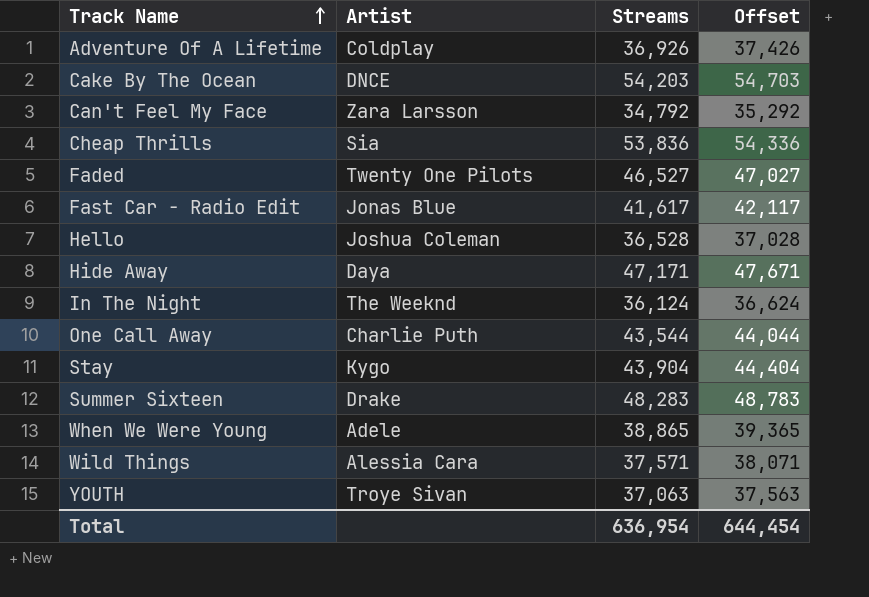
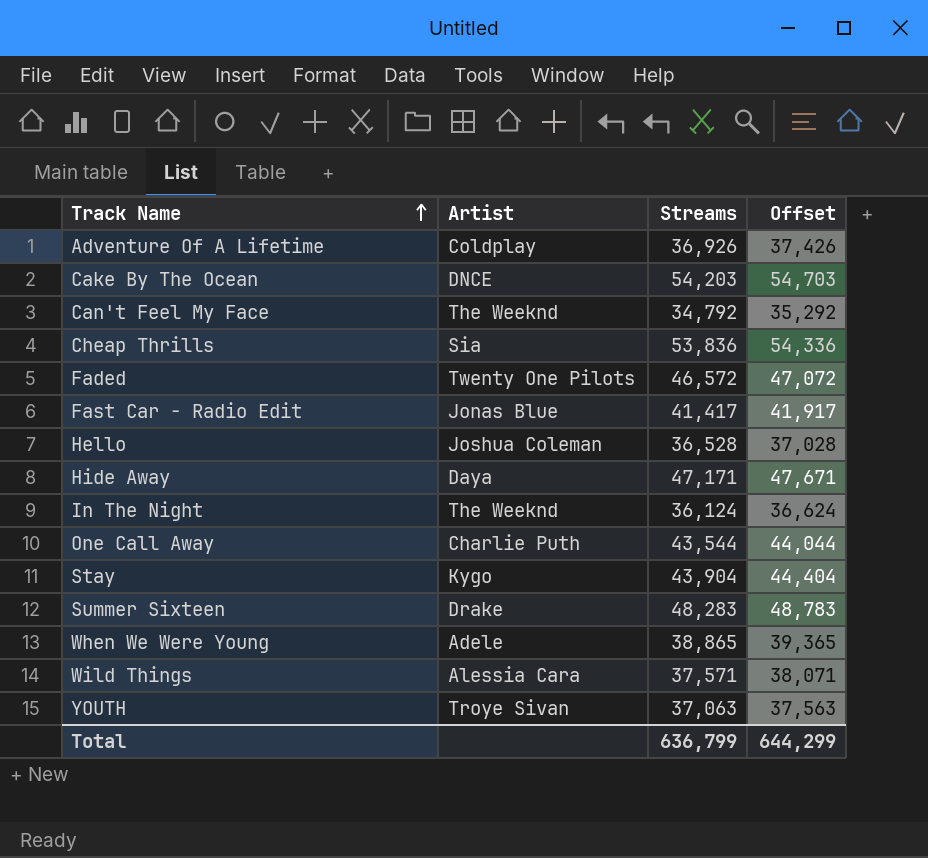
Can't Feel My Face | Artist: Zara Larsson -> The Weeknd
Faded | Streams: 46,527 -> 46,572
Faded | Offset: 47,027 -> 47,072
Fast Car - Radio Edit | Streams: 41,617 -> 41,417
Fast Car - Radio Edit | Offset: 42,117 -> 41,917
Total | Streams: 636,954 -> 636,799
Total | Offset: 644,454 -> 644,299

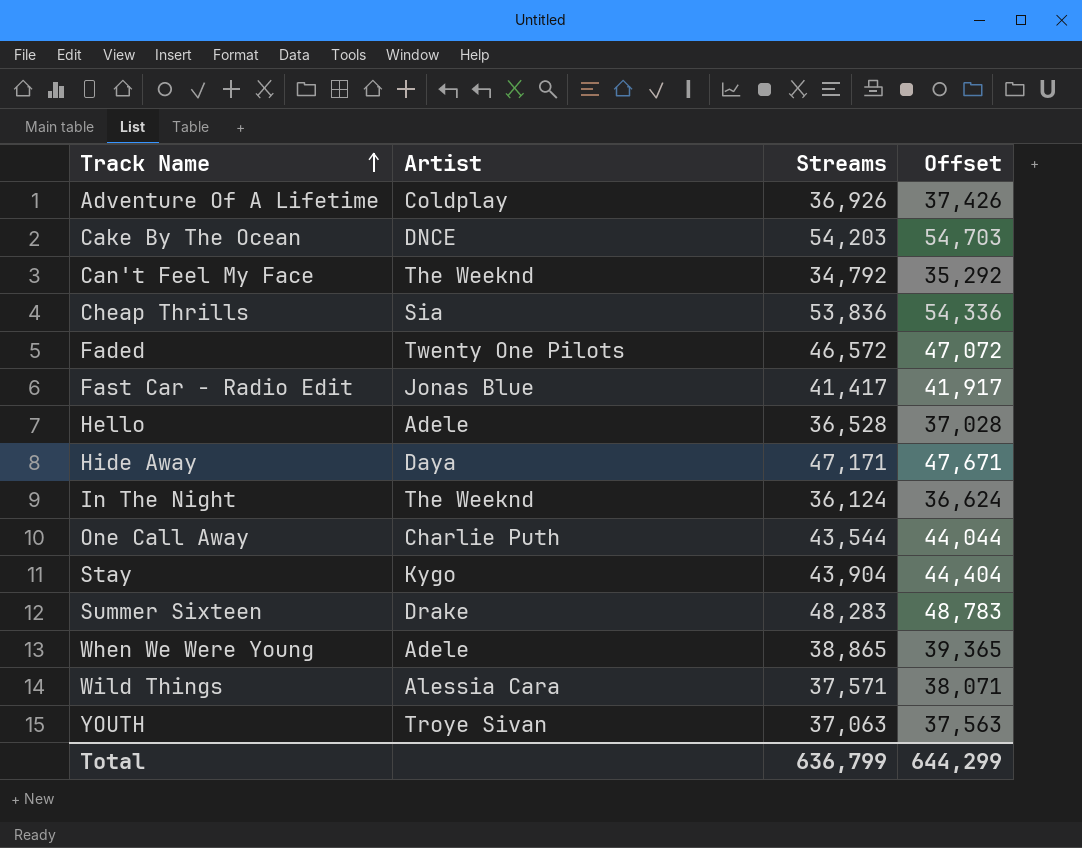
Hello | Artist: Joshua Coleman -> Adele

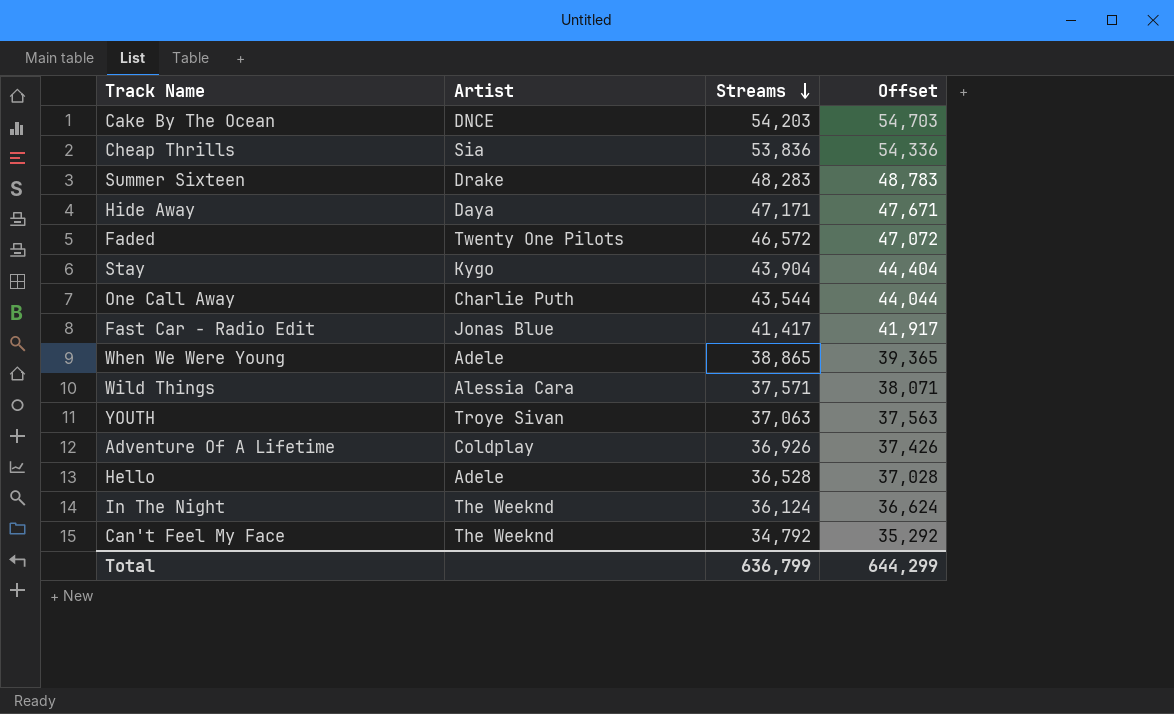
row order: Track Name ascending -> Streams descending

